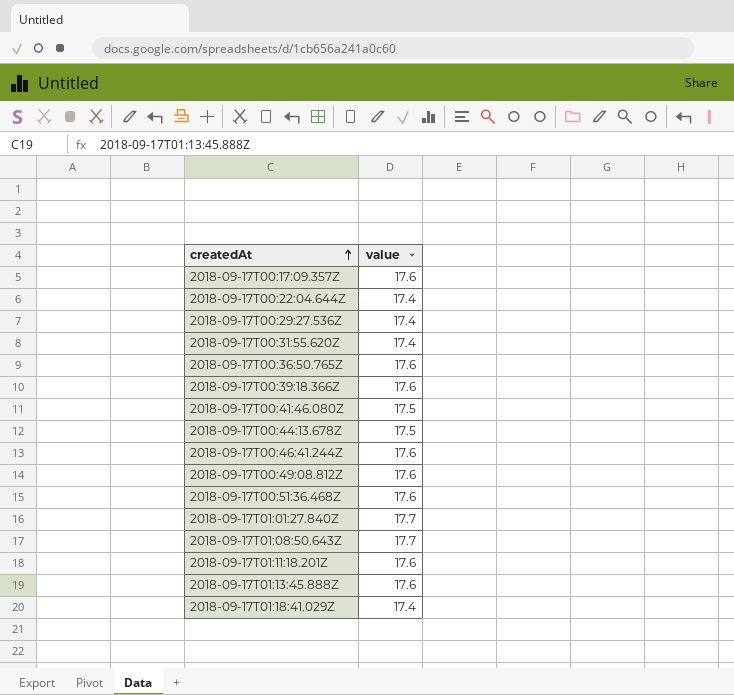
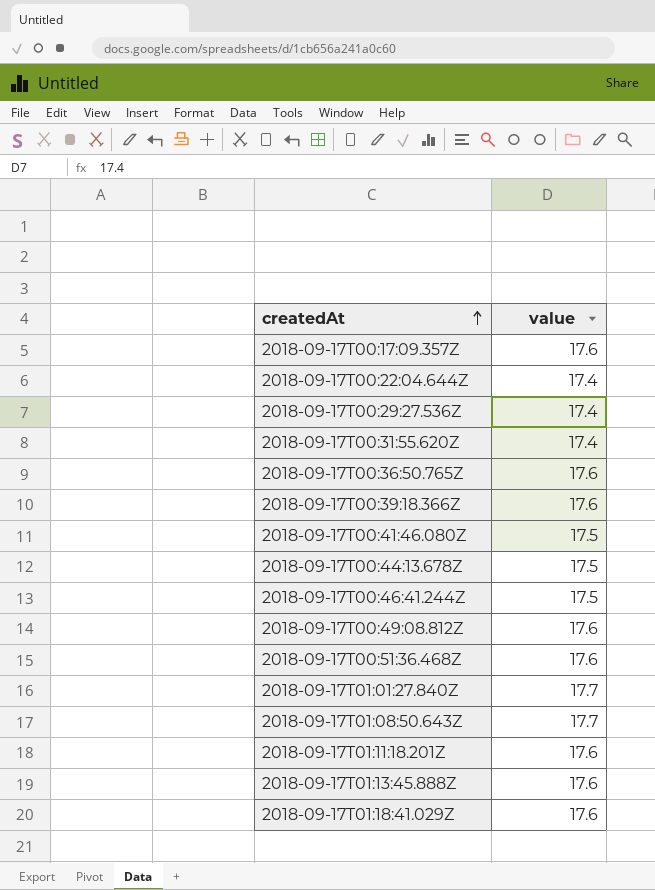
2018-09-17T00:46:41.244Z | value: 17.6 -> 17.5
2018-09-17T01:18:41.029Z | value: 17.4 -> 17.6

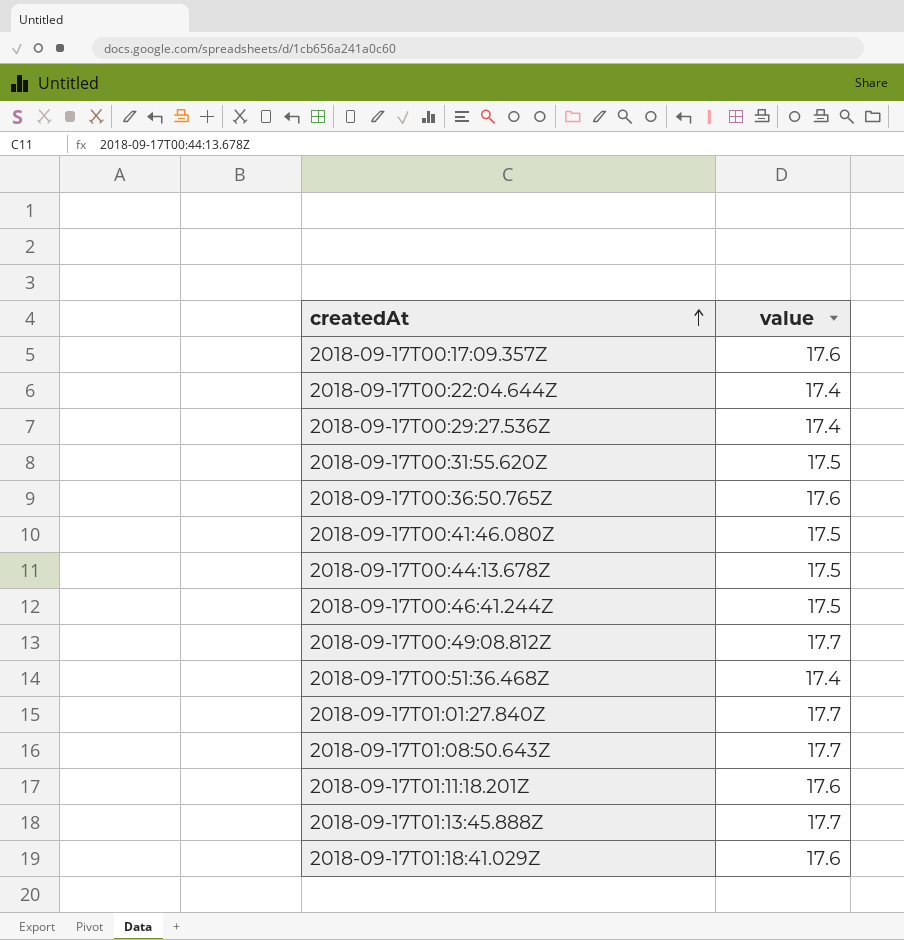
row 2018-09-17T00:39:18.366Z: 17.6 -> none
2018-09-17T00:31:55.620Z | value: 17.4 -> 17.5
2018-09-17T00:49:08.812Z | value: 17.6 -> 17.7
2018-09-17T00:51:36.468Z | value: 17.6 -> 17.4
2018-09-17T01:13:45.888Z | value: 17.6 -> 17.7

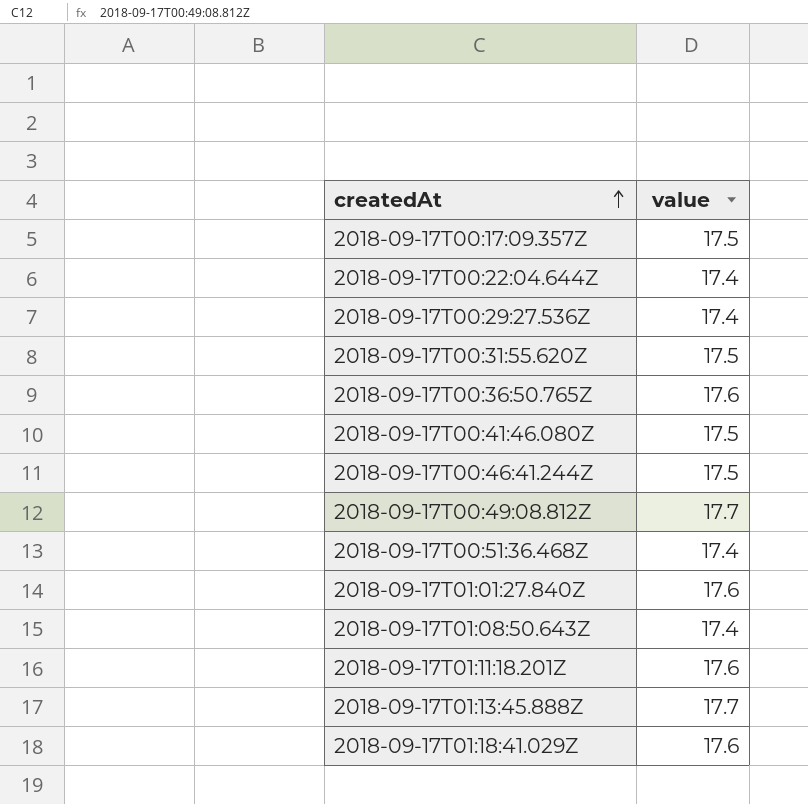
row 2018-09-17T00:44:13.678Z: 17.5 -> none
2018-09-17T00:17:09.357Z | value: 17.6 -> 17.5
2018-09-17T01:01:27.840Z | value: 17.7 -> 17.6
2018-09-17T01:08:50.643Z | value: 17.7 -> 17.4

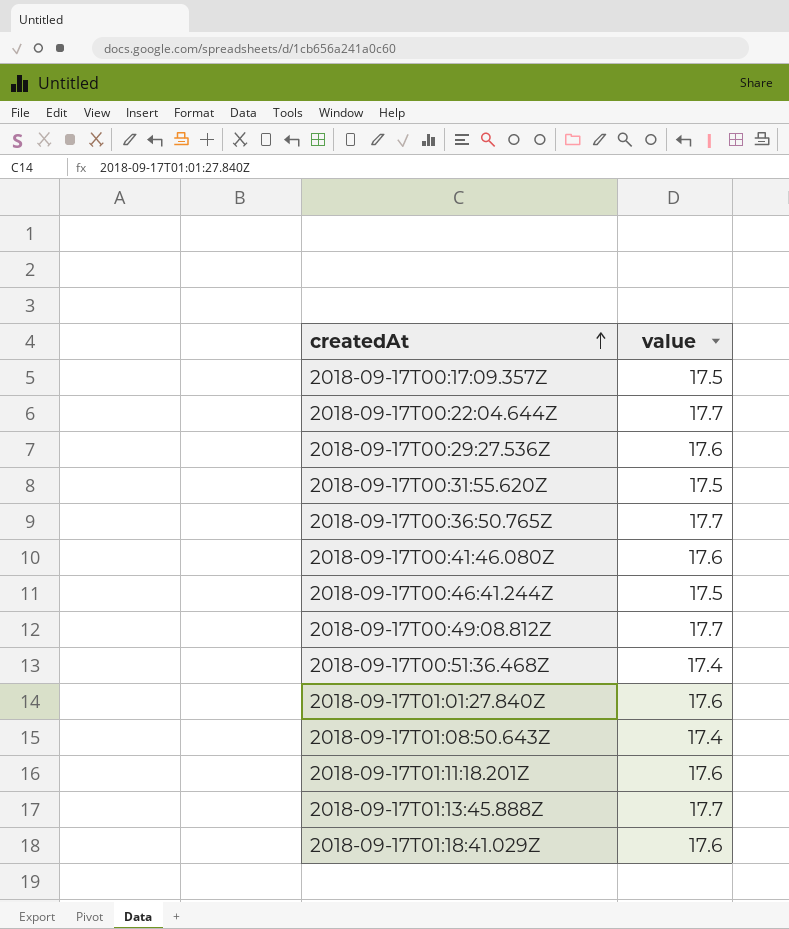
2018-09-17T00:22:04.644Z | value: 17.4 -> 17.7
2018-09-17T00:29:27.536Z | value: 17.4 -> 17.6
2018-09-17T00:36:50.765Z | value: 17.6 -> 17.7
2018-09-17T00:41:46.080Z | value: 17.5 -> 17.6

